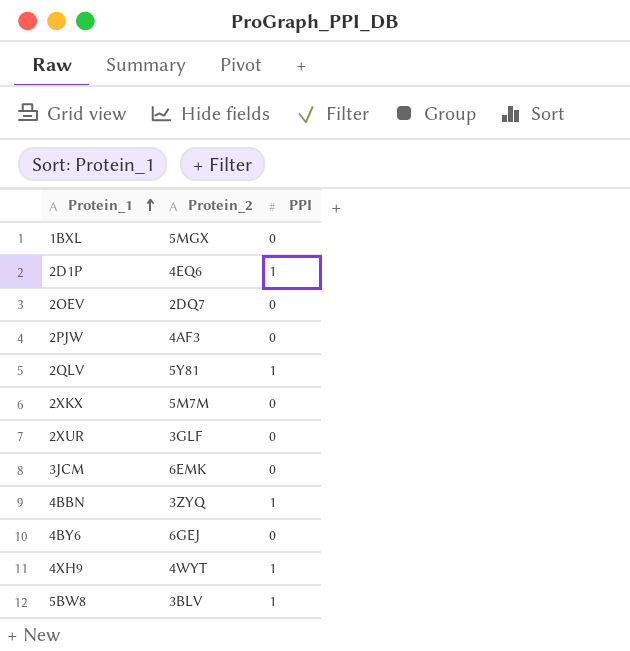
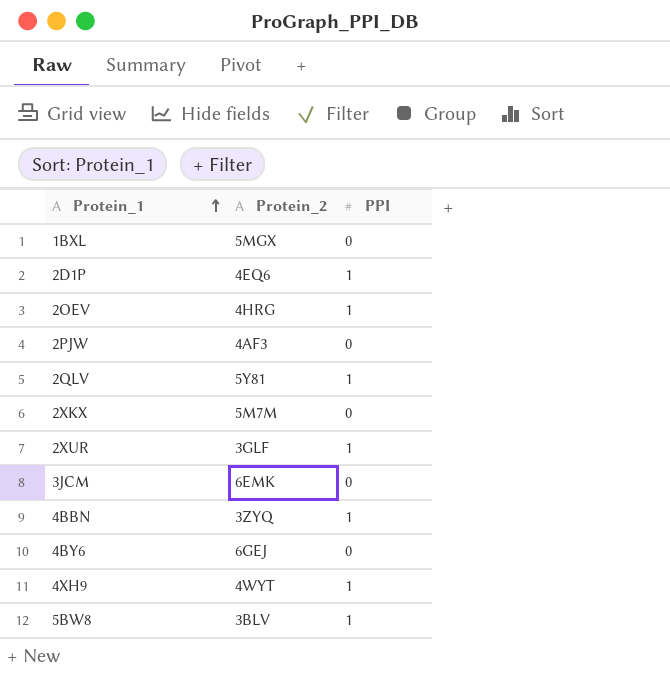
2OEV | Protein_2: 2DQ7 -> 4HRG
2OEV | PPI: 0 -> 1
2XUR | PPI: 0 -> 1

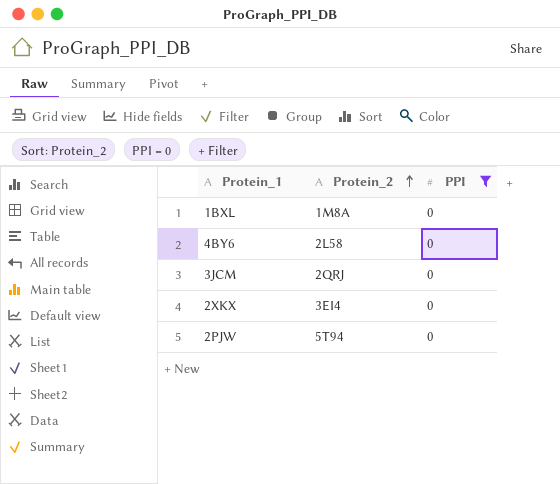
filter: none -> PPI = 0
row order: Protein_1 ascending -> Protein_2 ascending
1BXL | Protein_2: 5MGX -> 1M8A
4BY6 | Protein_2: 6GEJ -> 2L58
3JCM | Protein_2: 6EMK -> 2QRJ
2XKX | Protein_2: 5M7M -> 3EI4
2PJW | Protein_2: 4AF3 -> 5T94

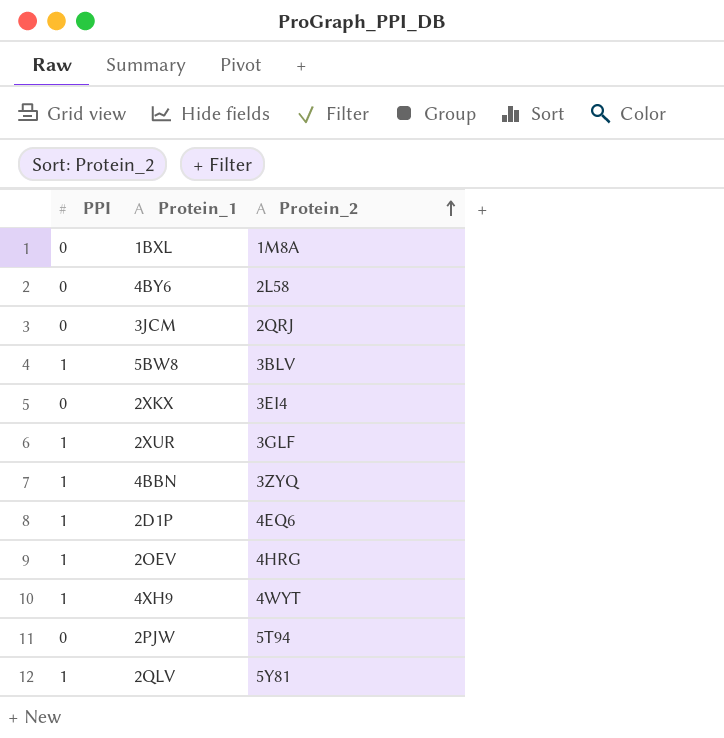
filter: PPI = 0 -> none
column PPI | position: 3 -> 1

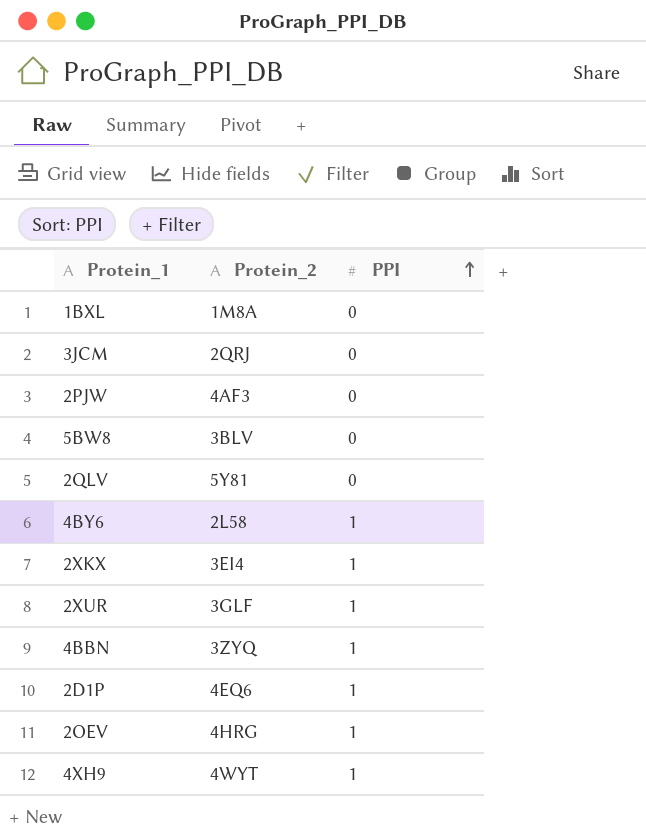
row order: Protein_2 ascending -> PPI ascending
column PPI | position: 1 -> 3
2PJW | Protein_2: 5T94 -> 4AF3
5BW8 | PPI: 1 -> 0
2QLV | PPI: 1 -> 0
4BY6 | PPI: 0 -> 1
2XKX | PPI: 0 -> 1

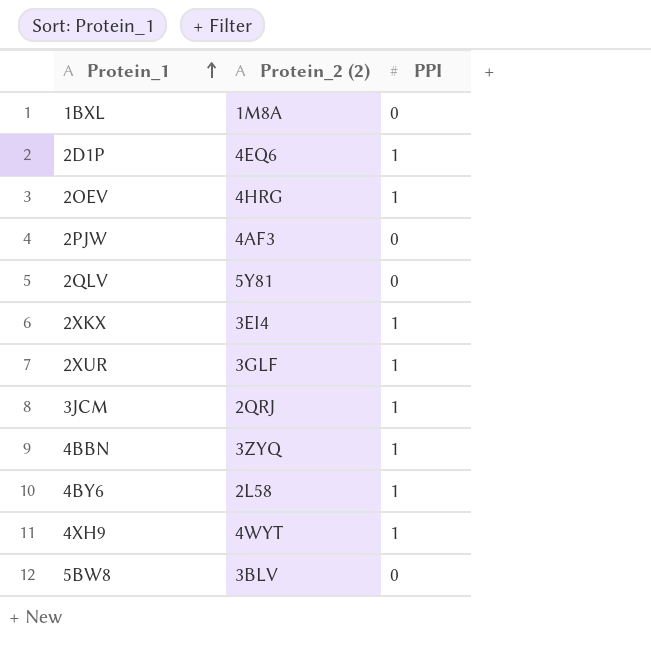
row order: PPI ascending -> Protein_1 ascending
column name: Protein_2 -> Protein_2 (2)
3JCM | PPI: 0 -> 1

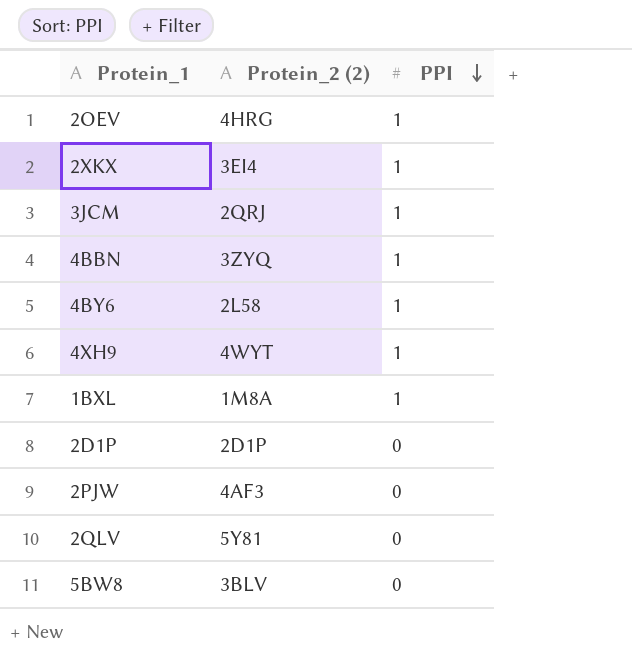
row order: Protein_1 ascending -> PPI descending
row 2XUR: 3GLF | 1 -> none
1BXL | PPI: 0 -> 1
2D1P | Protein_2 (2): 4EQ6 -> 2D1P
2D1P | PPI: 1 -> 0

